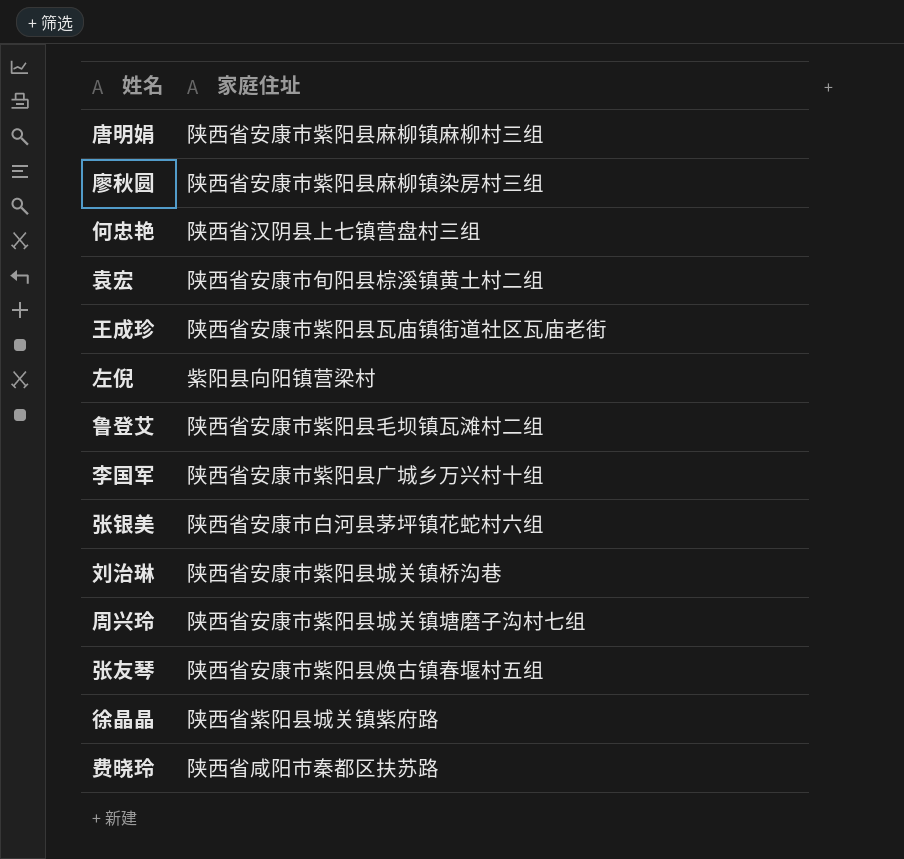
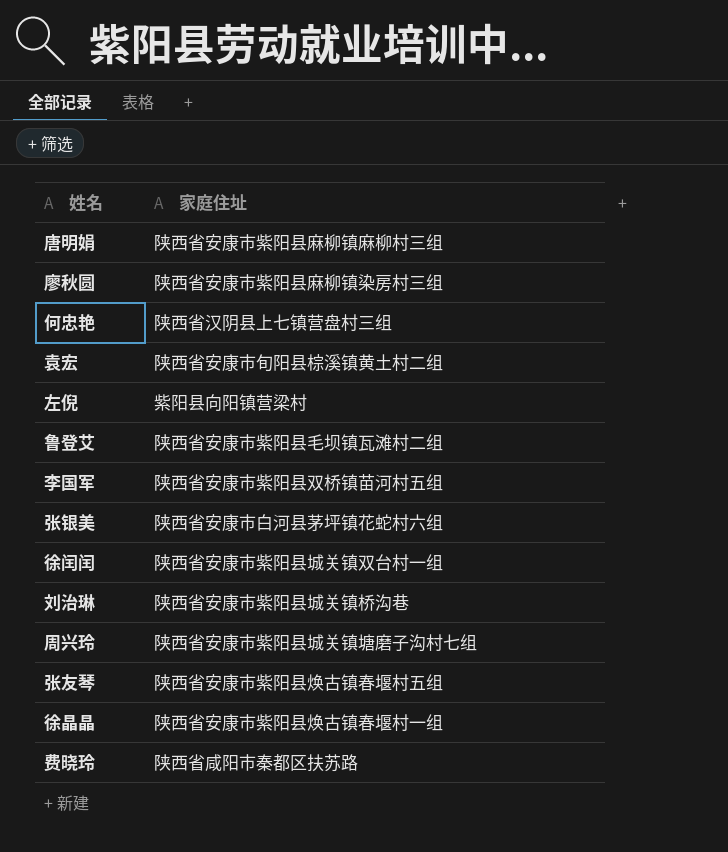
row 王成珍: 陕西省安康市紫阳县瓦庙镇街道社区瓦庙老街 -> none
李国军 | 家庭住址: 陕西省安康市紫阳县广城乡万兴村十组 -> 陕西省安康市紫阳县双桥镇苗河村五组
row 徐闰闰: none -> 陕西省安康市紫阳县城关镇双台村一组
徐晶晶 | 家庭住址: 陕西省紫阳县城关镇紫府路 -> 陕西省安康市紫阳县焕古镇春堰村一组

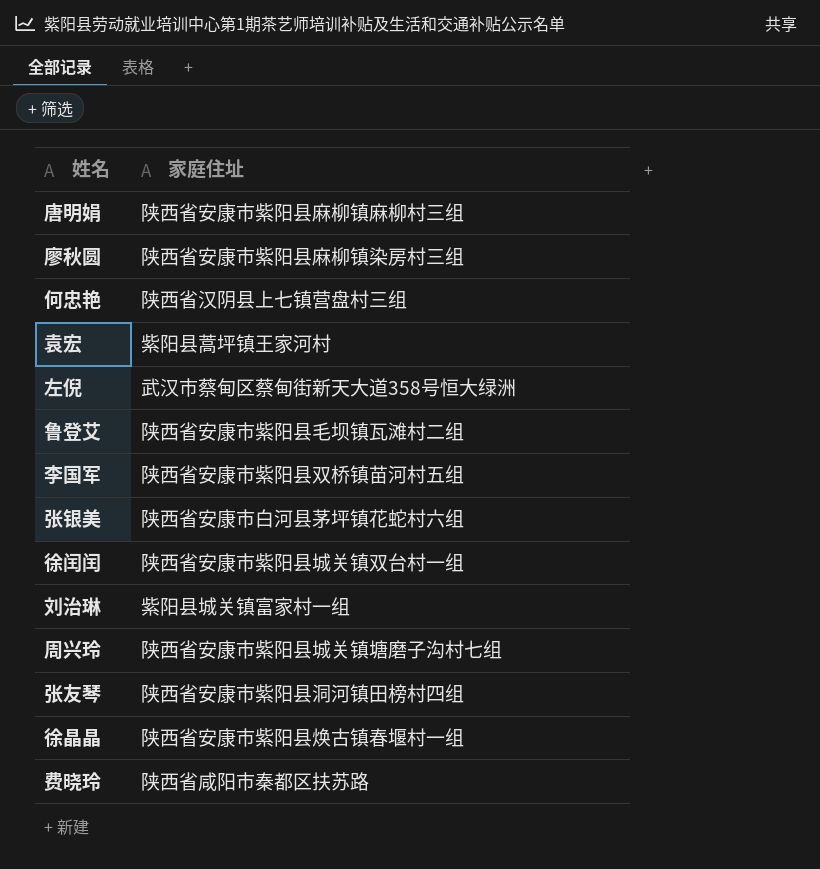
袁宏 | 家庭住址: 陕西省安康市旬阳县棕溪镇黄土村二组 -> 紫阳县蒿坪镇王家河村
左倪 | 家庭住址: 紫阳县向阳镇营梁村 -> 武汉市蔡甸区蔡甸街新天大道358号恒大绿洲
刘治琳 | 家庭住址: 陕西省安康市紫阳县城关镇桥沟巷 -> 紫阳县城关镇富家村一组
张友琴 | 家庭住址: 陕西省安康市紫阳县焕古镇春堰村五组 -> 陕西省安康市紫阳县洞河镇田榜村四组

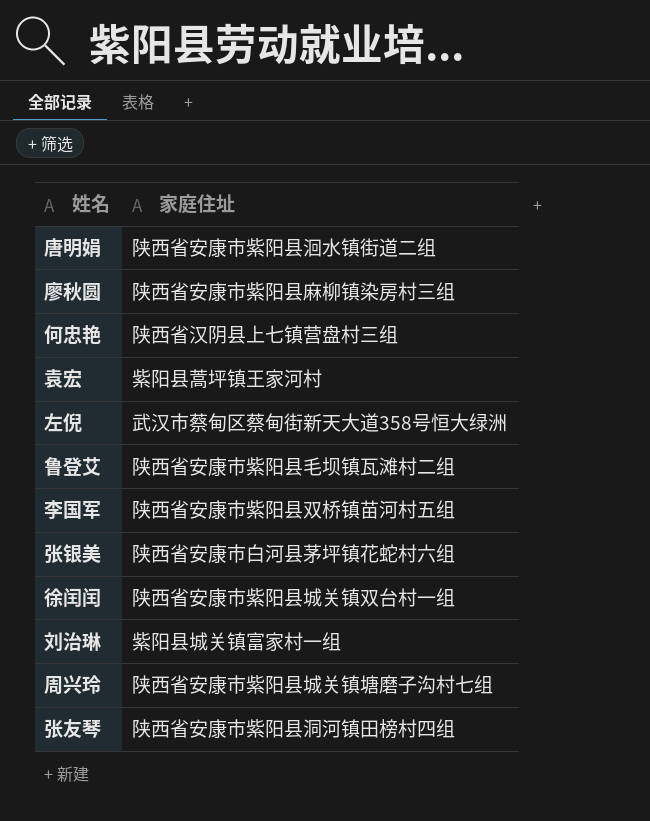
row 徐晶晶: 陕西省安康市紫阳县焕古镇春堰村一组 -> none
row 费晓玲: 陕西省咸阳市秦都区扶苏路 -> none
唐明娟 | 家庭住址: 陕西省安康市紫阳县麻柳镇麻柳村三组 -> 陕西省安康市紫阳县洄水镇街道二组

